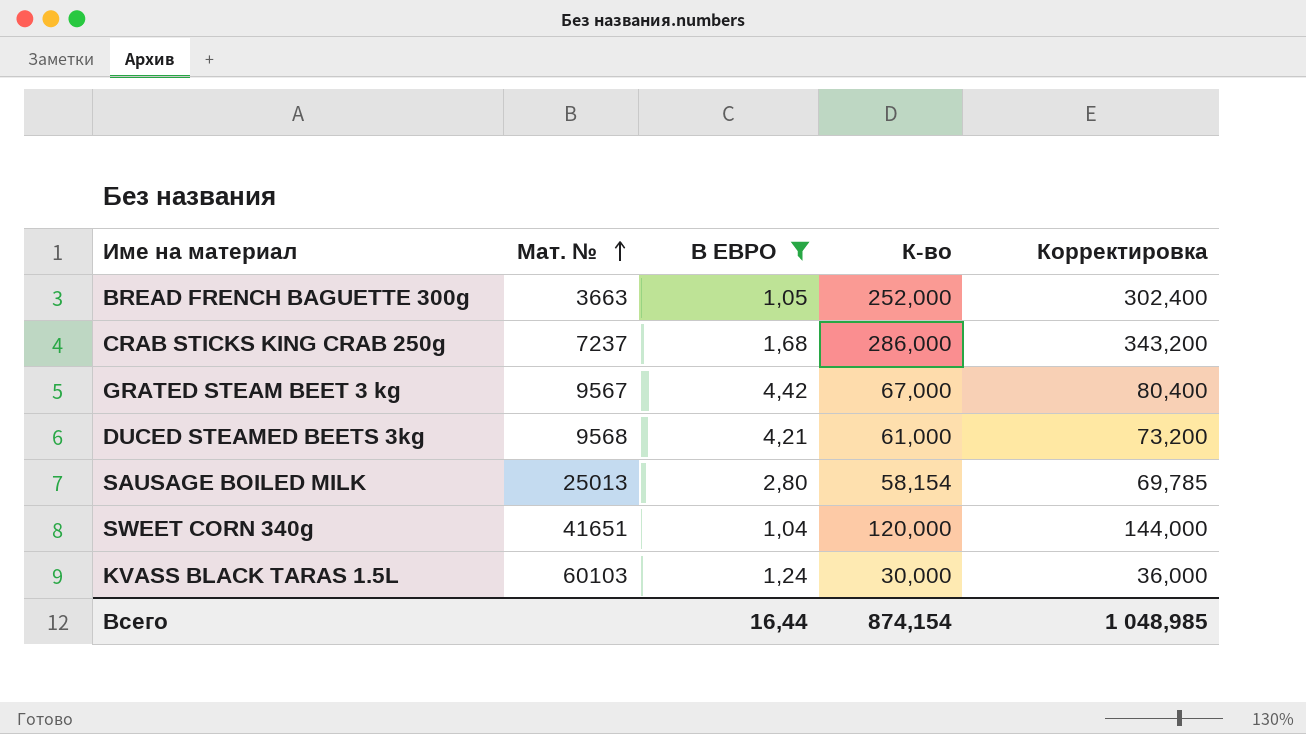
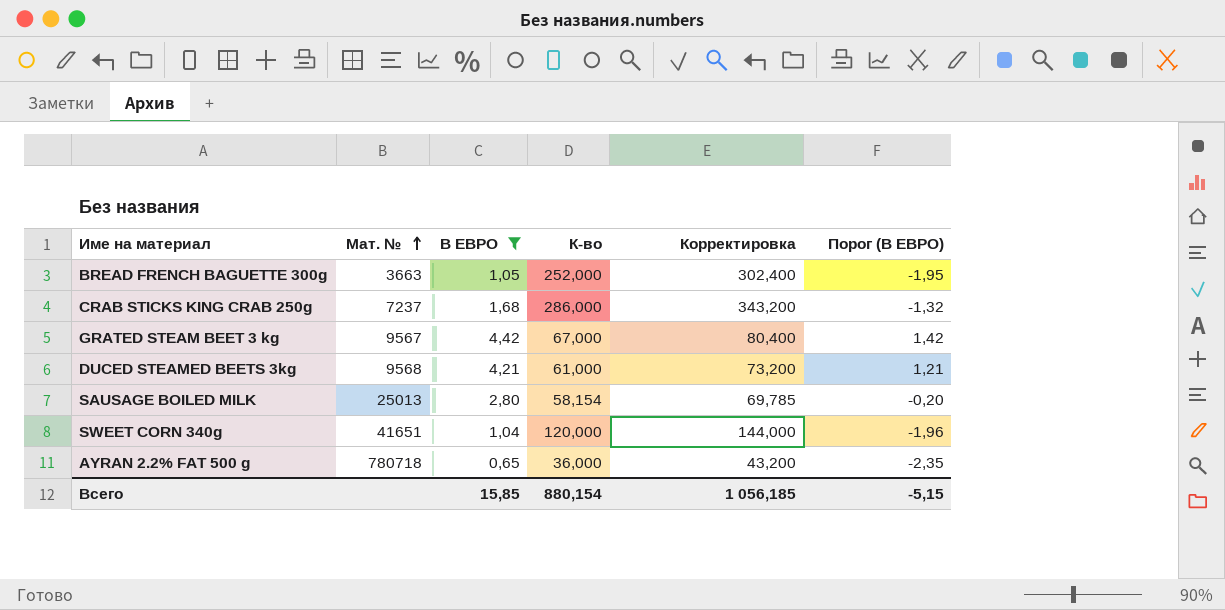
column Порог (В ЕВРО) | formula: none -> [В ЕВРО] - 3
row KVASS BLACK TARAS 1.5L: 60103 | 1,24 | 30,000 | 36,000 -> none
row AYRAN 2.2% FAT 500 g: none -> 780718 | 0,65 | 36,000 | 43,200 | -2,35
Всего | В ЕВРО: 16,44 -> 15,85
Всего | К-во: 874,154 -> 880,154
Всего | Корректировка: 1 048,985 -> 1 056,185

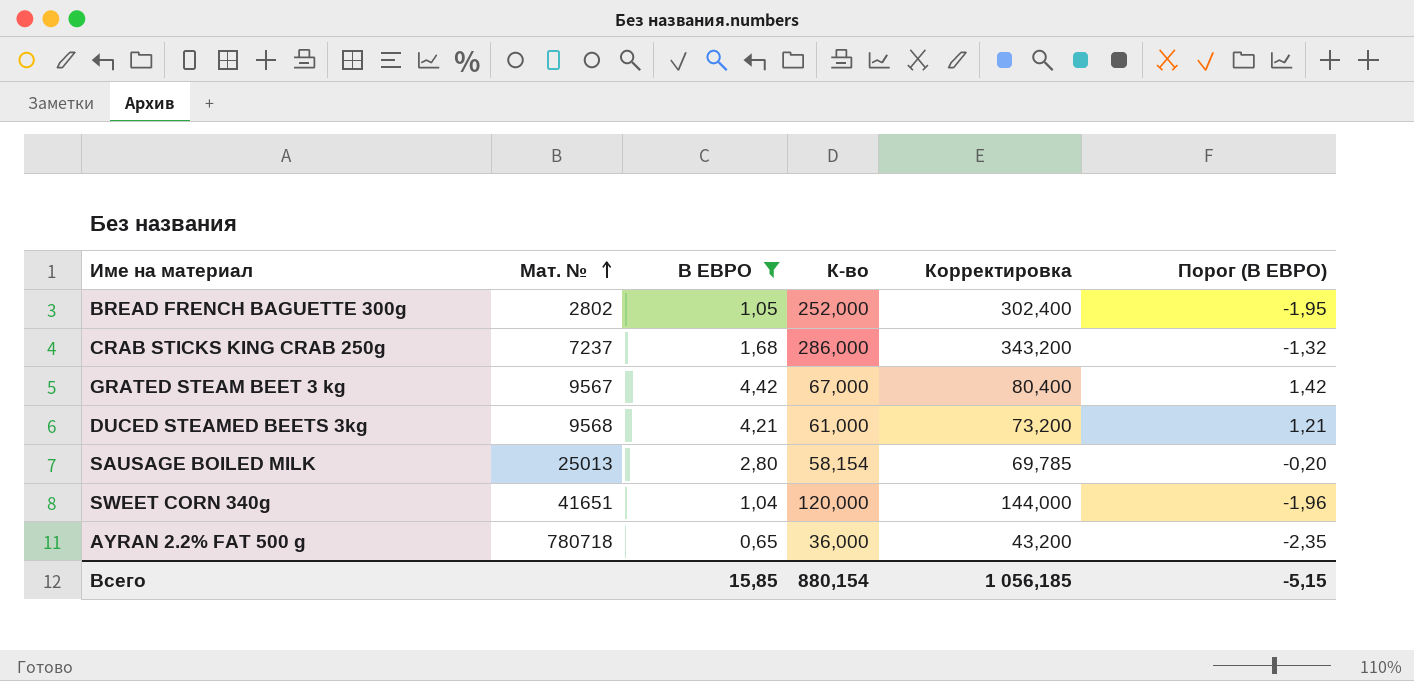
BREAD FRENCH BAGUETTE 300g | Мат. №: 3663 -> 2802

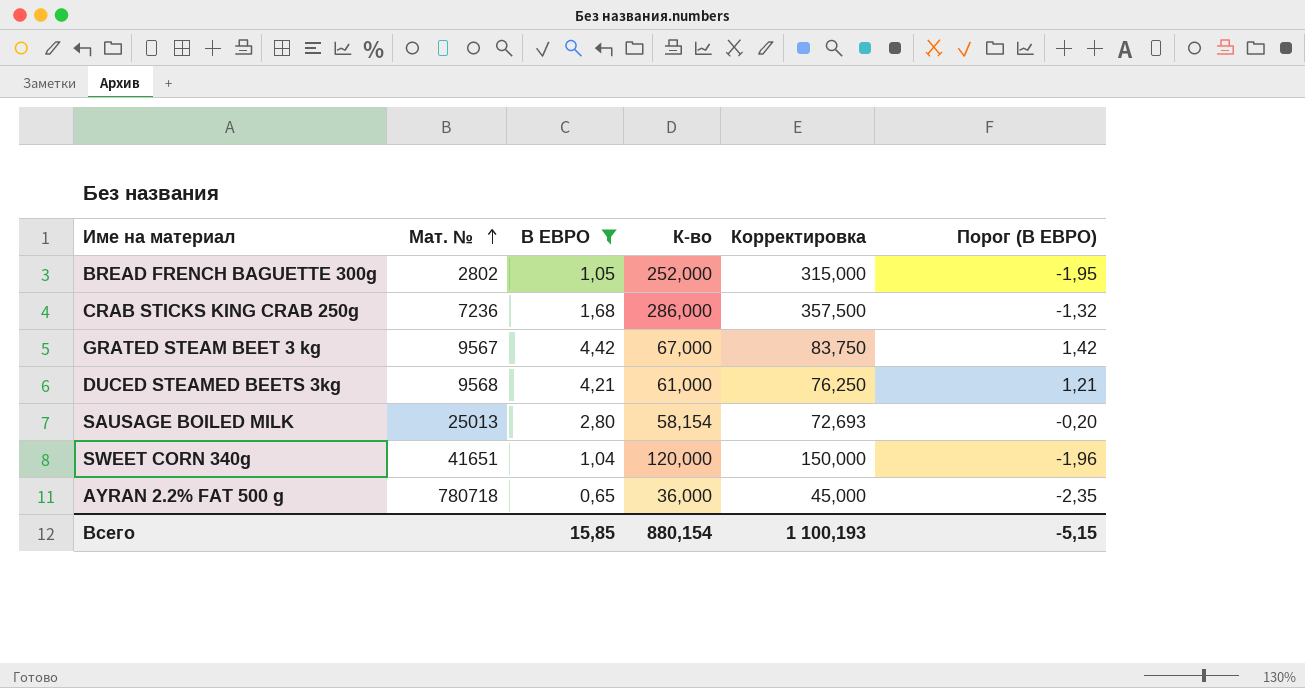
column Корректировка | formula: [К-во] * 1,2 -> [К-во] * 1,25
CRAB STICKS KING CRAB 250g | Мат. №: 7237 -> 7236
Всего | Корректировка: 1 056,185 -> 1 100,193

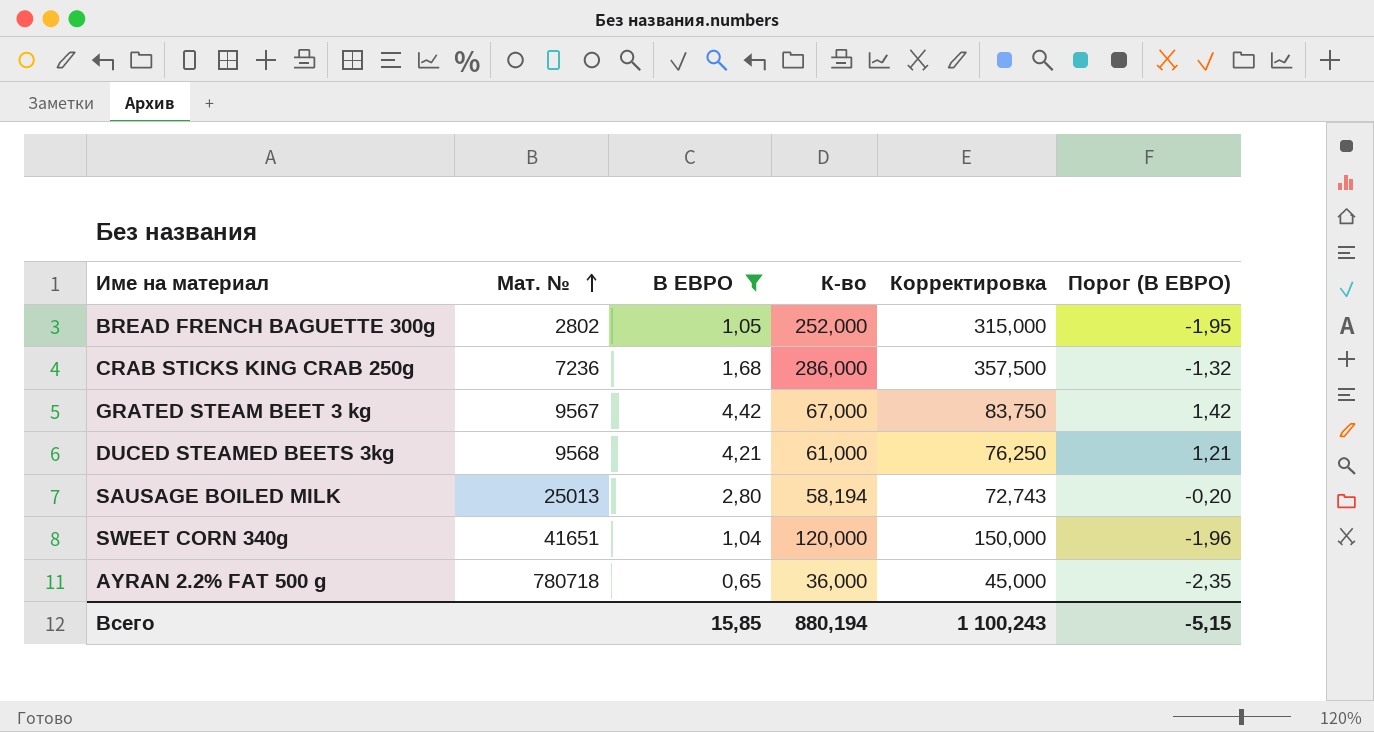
SAUSAGE BOILED MILK | К-во: 58,154 -> 58,194
SAUSAGE BOILED MILK | Корректировка: 72,693 -> 72,743
Всего | К-во: 880,154 -> 880,194
Всего | Корректировка: 1 100,193 -> 1 100,243

